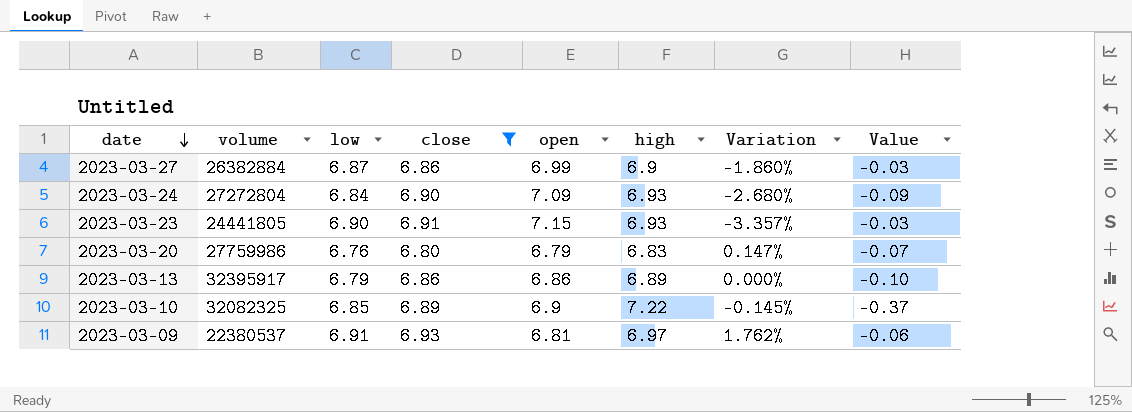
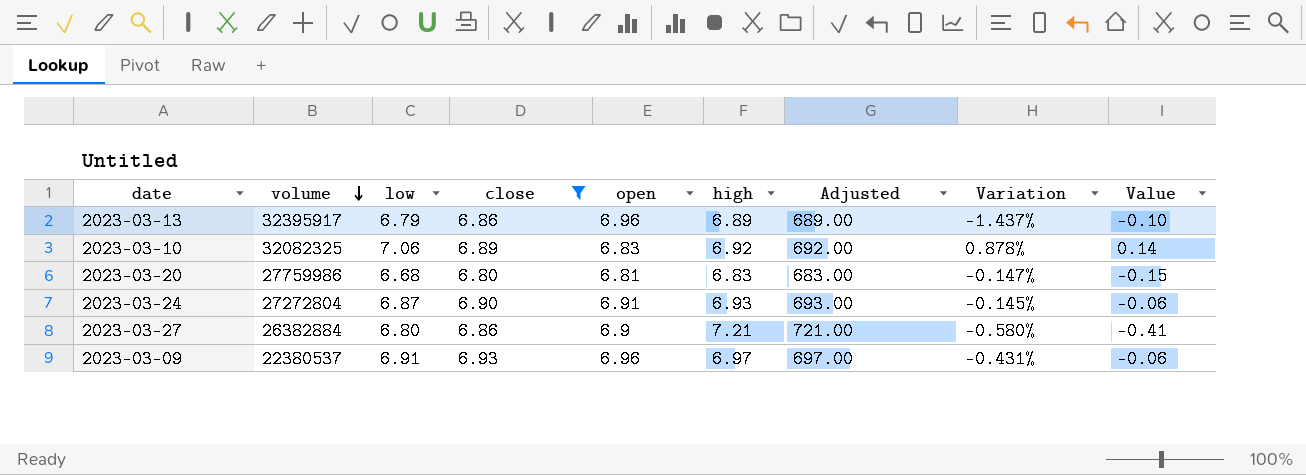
row order: date descending -> volume descending
column Adjusted | formula: none -> [high] * 100
row 2023-03-23: 24441805 | 6.90 | 6.91 | 7.15 | 6.93 | -3.357% | -0.03 -> none
2023-03-13 | open: 6.86 -> 6.96
2023-03-13 | Variation: 0.000% -> -1.437%
2023-03-10 | low: 6.85 -> 7.06
2023-03-10 | open: 6.9 -> 6.83
2023-03-10 | high: 7.22 -> 6.92
2023-03-10 | Variation: -0.145% -> 0.878%
2023-03-10 | Value: -0.37 -> 0.14
2023-03-20 | low: 6.76 -> 6.68
2023-03-20 | open: 6.79 -> 6.81
2023-03-20 | Variation: 0.147% -> -0.147%
2023-03-20 | Value: -0.07 -> -0.15
2023-03-24 | low: 6.84 -> 6.87
2023-03-24 | open: 7.09 -> 6.91
2023-03-24 | Variation: -2.680% -> -0.145%
2023-03-24 | Value: -0.09 -> -0.06
2023-03-27 | low: 6.87 -> 6.80
2023-03-27 | open: 6.99 -> 6.9
2023-03-27 | high: 6.9 -> 7.21
2023-03-27 | Variation: -1.860% -> -0.580%
2023-03-27 | Value: -0.03 -> -0.41
2023-03-09 | open: 6.81 -> 6.96
2023-03-09 | Variation: 1.762% -> -0.431%

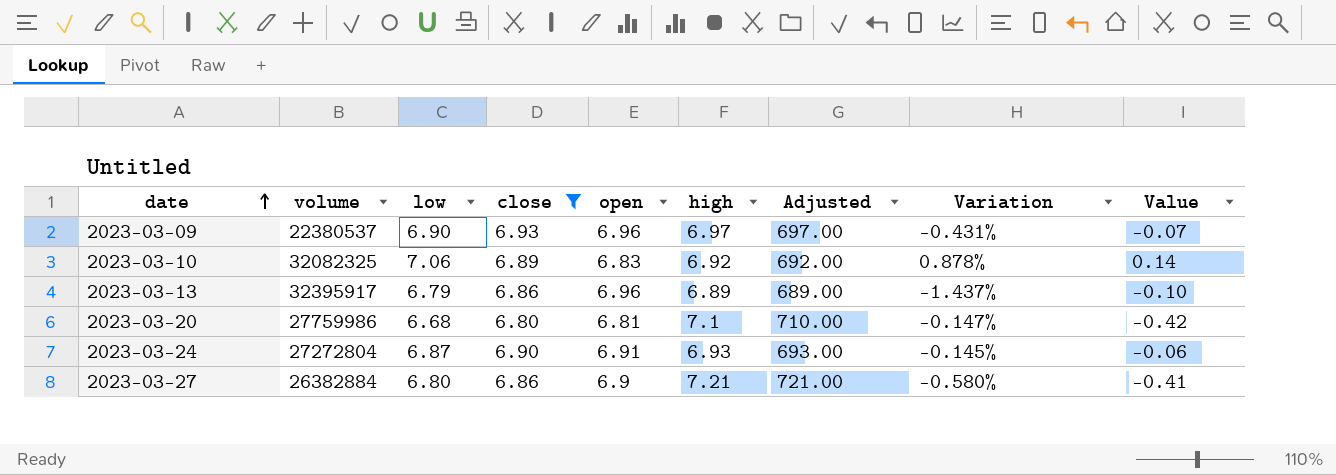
row order: volume descending -> date ascending
2023-03-09 | low: 6.91 -> 6.90
2023-03-09 | Value: -0.06 -> -0.07
2023-03-20 | high: 6.83 -> 7.1
2023-03-20 | Adjusted: 683.00 -> 710.00
2023-03-20 | Value: -0.15 -> -0.42

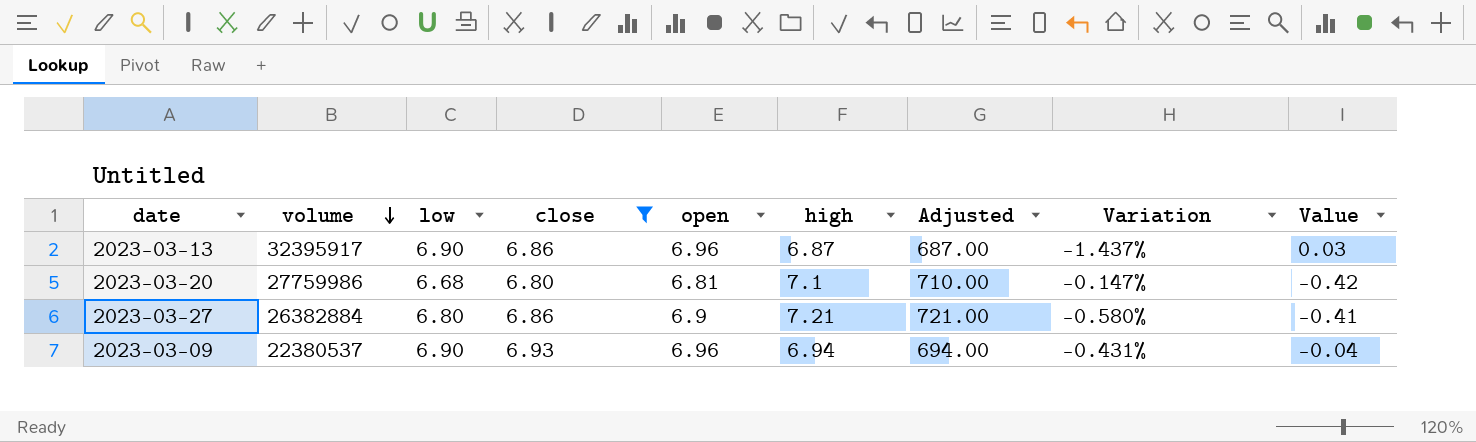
row order: date ascending -> volume descending
row 2023-03-10: 32082325 | 7.06 | 6.89 | 6.83 | 6.92 | 692.00 | 0.878% | 0.14 -> none
row 2023-03-24: 27272804 | 6.87 | 6.90 | 6.91 | 6.93 | 693.00 | -0.145% | -0.06 -> none
2023-03-13 | low: 6.79 -> 6.90
2023-03-13 | high: 6.89 -> 6.87
2023-03-13 | Adjusted: 689.00 -> 687.00
2023-03-13 | Value: -0.10 -> 0.03
2023-03-09 | high: 6.97 -> 6.94
2023-03-09 | Adjusted: 697.00 -> 694.00
2023-03-09 | Value: -0.07 -> -0.04

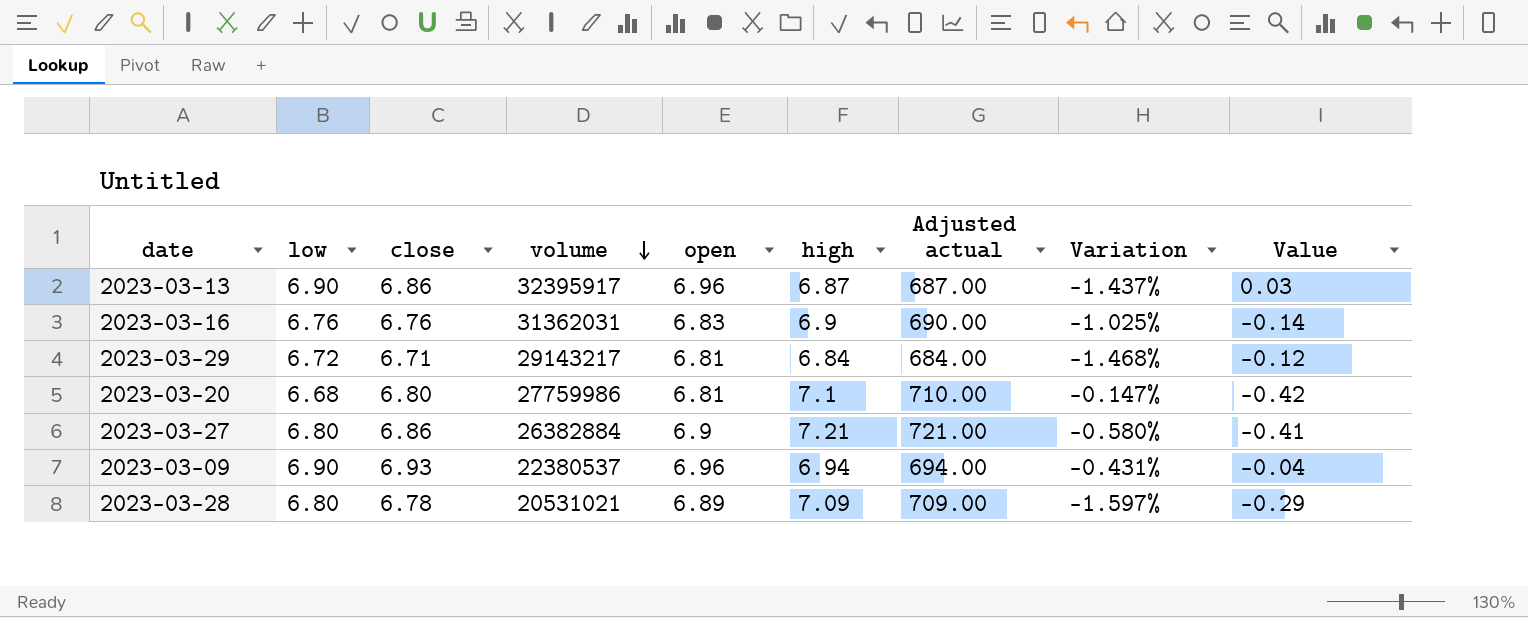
filter: close >= 6.80 -> none
column volume | position: 2 -> 4
column name: Adjusted -> Adjusted actual

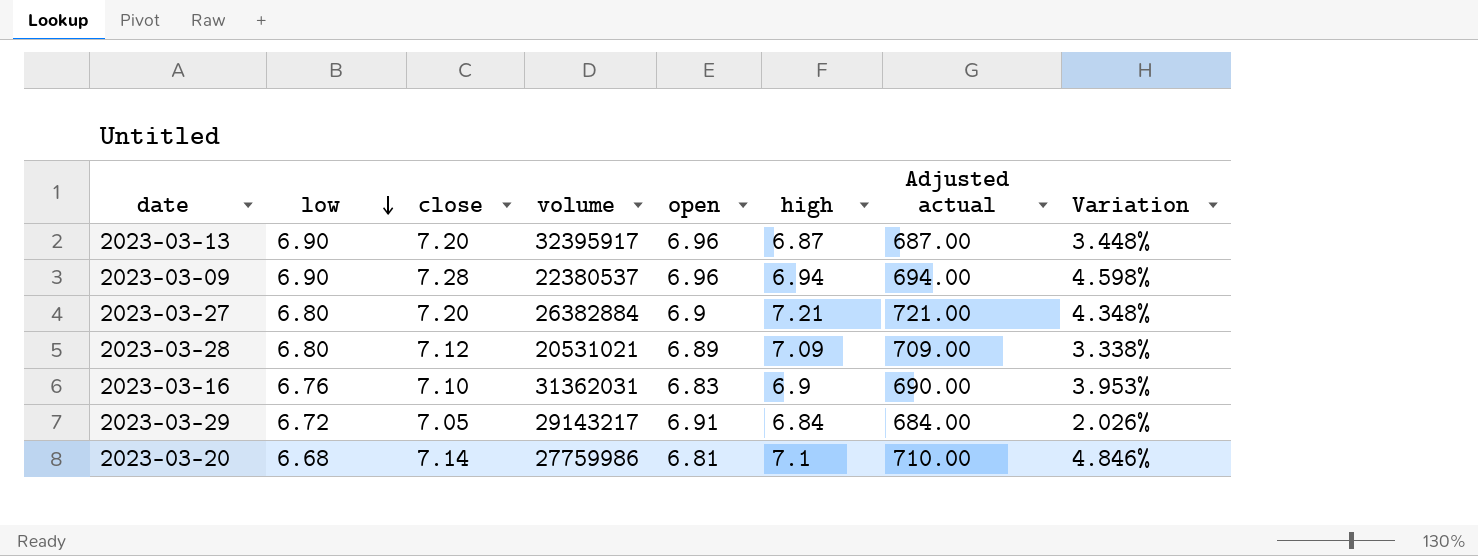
row order: volume descending -> low descending
column Value | formula: [low] - [high] -> none
2023-03-13 | close: 6.86 -> 7.20
2023-03-13 | Variation: -1.437% -> 3.448%
2023-03-09 | close: 6.93 -> 7.28
2023-03-09 | Variation: -0.431% -> 4.598%
2023-03-27 | close: 6.86 -> 7.20
2023-03-27 | Variation: -0.580% -> 4.348%
2023-03-28 | close: 6.78 -> 7.12
2023-03-28 | Variation: -1.597% -> 3.338%
2023-03-16 | close: 6.76 -> 7.10
2023-03-16 | Variation: -1.025% -> 3.953%
2023-03-29 | close: 6.71 -> 7.05
2023-03-29 | open: 6.81 -> 6.91
2023-03-29 | Variation: -1.468% -> 2.026%
2023-03-20 | close: 6.80 -> 7.14
2023-03-20 | Variation: -0.147% -> 4.846%

